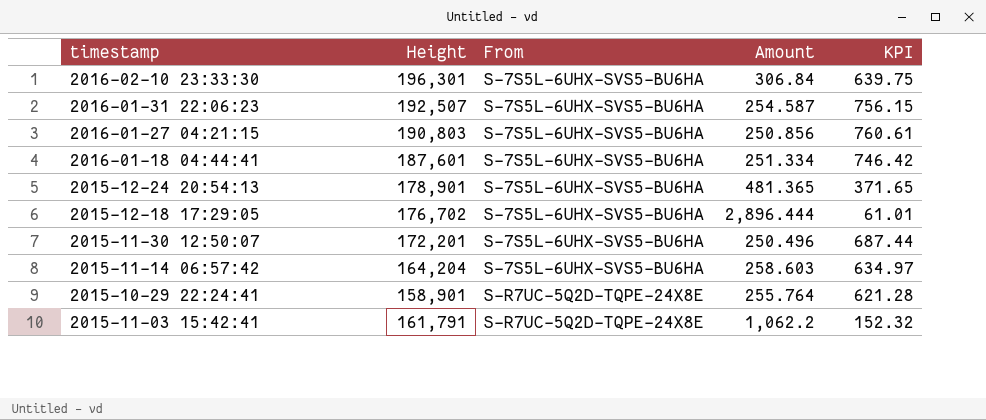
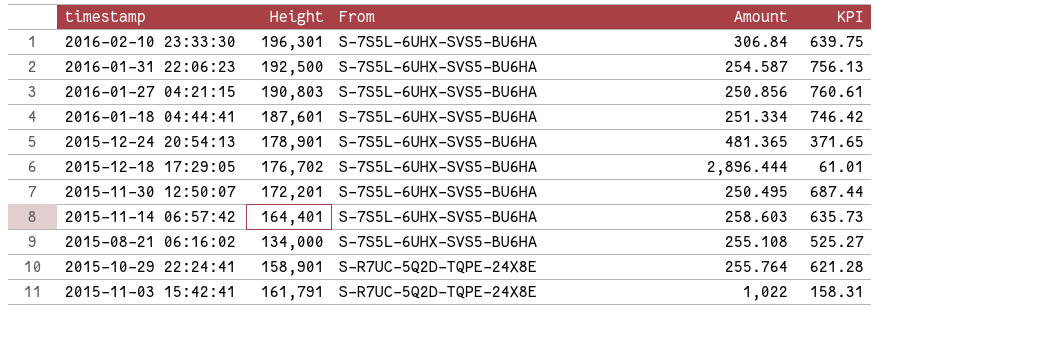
2016-01-31 22:06:23 | Height: 192,507 -> 192,500
2016-01-31 22:06:23 | KPI: 756.15 -> 756.13
2015-11-30 12:50:07 | Amount: 250.496 -> 250.495
2015-11-14 06:57:42 | Height: 164,204 -> 164,401
2015-11-14 06:57:42 | KPI: 634.97 -> 635.73
row 2015-08-21 06:16:02: none -> 134,000 | S-7S5L-6UHX-SVS5-BU6HA | 255.108 | 525.27
2015-11-03 15:42:41 | Amount: 1,062.2 -> 1,022
2015-11-03 15:42:41 | KPI: 152.32 -> 158.31

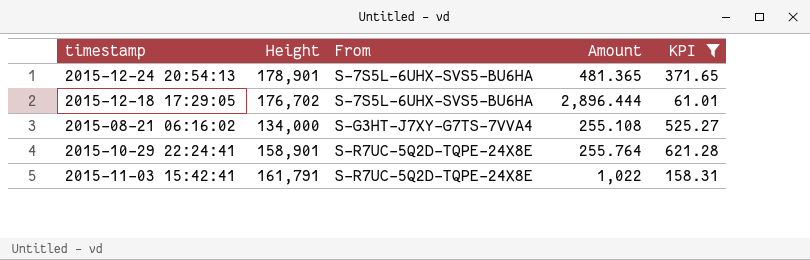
filter: none -> KPI <= 621.28
2015-08-21 06:16:02 | From: S-7S5L-6UHX-SVS5-BU6HA -> S-G3HT-J7XY-G7TS-7VVA4

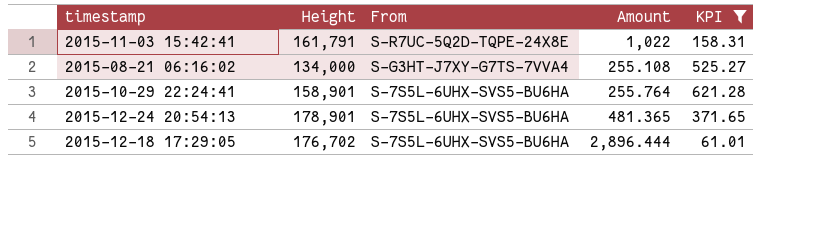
row order: From ascending -> From descending
2015-10-29 22:24:41 | From: S-R7UC-5Q2D-TQPE-24X8E -> S-7S5L-6UHX-SVS5-BU6HA

